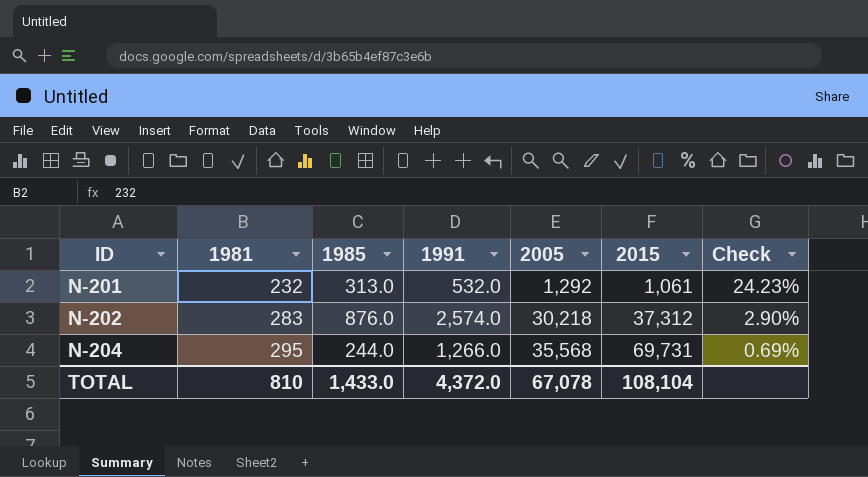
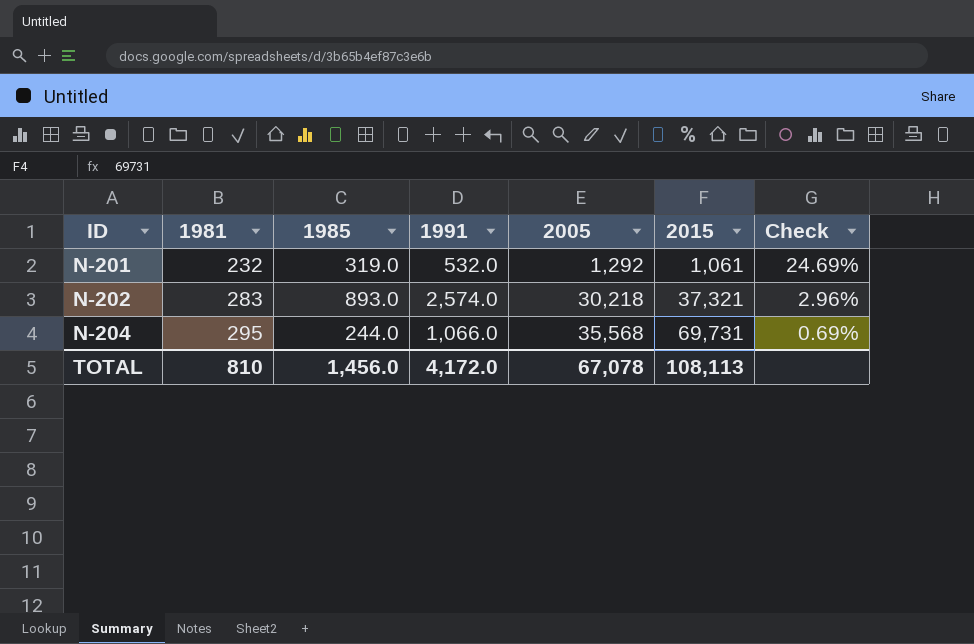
N-201 | 1985: 313.0 -> 319.0
N-201 | Check: 24.23% -> 24.69%
N-202 | 1985: 876.0 -> 893.0
N-202 | 2015: 37,312 -> 37,321
N-202 | Check: 2.90% -> 2.96%
N-204 | 1991: 1,266.0 -> 1,066.0
TOTAL | 1985: 1,433.0 -> 1,456.0
TOTAL | 1991: 4,372.0 -> 4,172.0
TOTAL | 2015: 108,104 -> 108,113

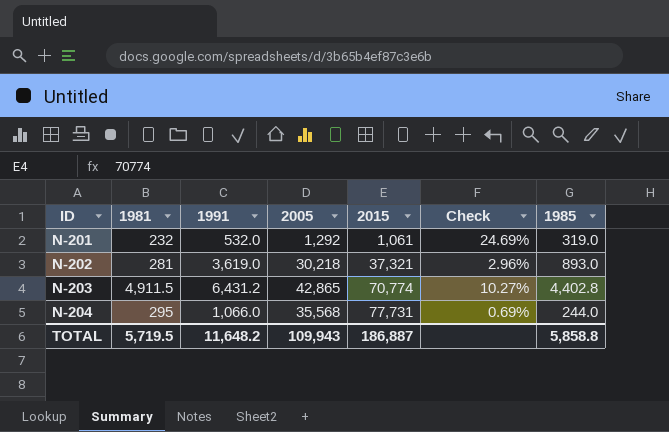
column 1985 | position: 3 -> 7
N-202 | 1981: 283 -> 281
N-202 | 1991: 2,574.0 -> 3,619.0
row N-203: none -> 4,911.5 | 6,431.2 | 42,865 | 70,774 | 10.27% | 4,402.8
N-204 | 2015: 69,731 -> 77,731
TOTAL | 1981: 810 -> 5,719.5
TOTAL | 1991: 4,172.0 -> 11,648.2
TOTAL | 2005: 67,078 -> 109,943
TOTAL | 2015: 108,113 -> 186,887
TOTAL | 1985: 1,456.0 -> 5,858.8

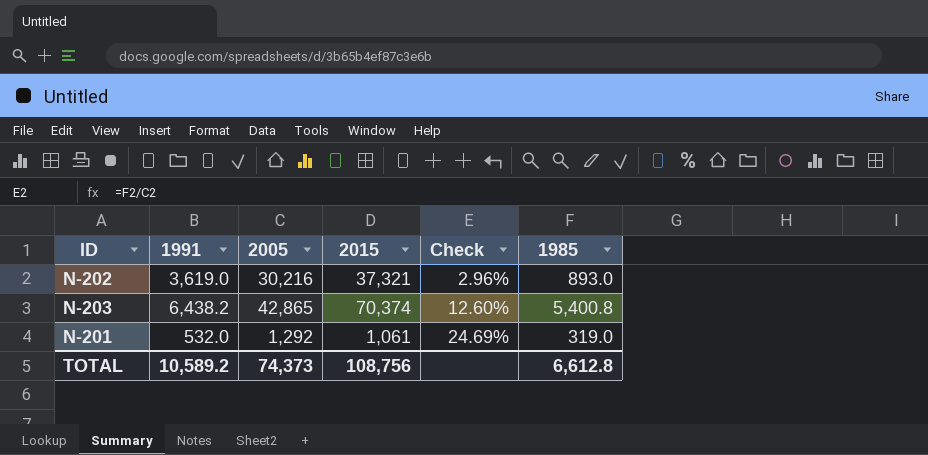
row order: ID ascending -> Check ascending
column 1981 | position: 2 -> none
row N-204: 295 | 1,066.0 | 35,568 | 77,731 | 0.69% | 244.0 -> none
N-202 | 2005: 30,218 -> 30,216
N-203 | 1991: 6,431.2 -> 6,438.2
N-203 | 2015: 70,774 -> 70,374
N-203 | Check: 10.27% -> 12.60%
N-203 | 1985: 4,402.8 -> 5,400.8
TOTAL | 1991: 11,648.2 -> 10,589.2
TOTAL | 2005: 109,943 -> 74,373
TOTAL | 2015: 186,887 -> 108,756
TOTAL | 1985: 5,858.8 -> 6,612.8

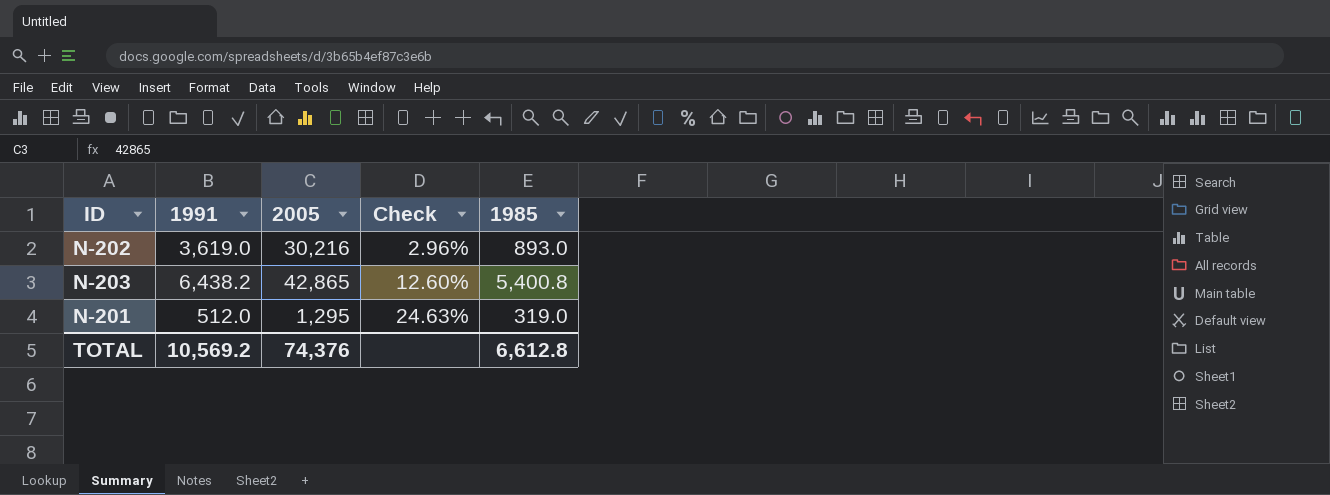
column 2015 | position: 4 -> none
N-201 | 1991: 532.0 -> 512.0
N-201 | 2005: 1,292 -> 1,295
N-201 | Check: 24.69% -> 24.63%
TOTAL | 1991: 10,589.2 -> 10,569.2
TOTAL | 2005: 74,373 -> 74,376

